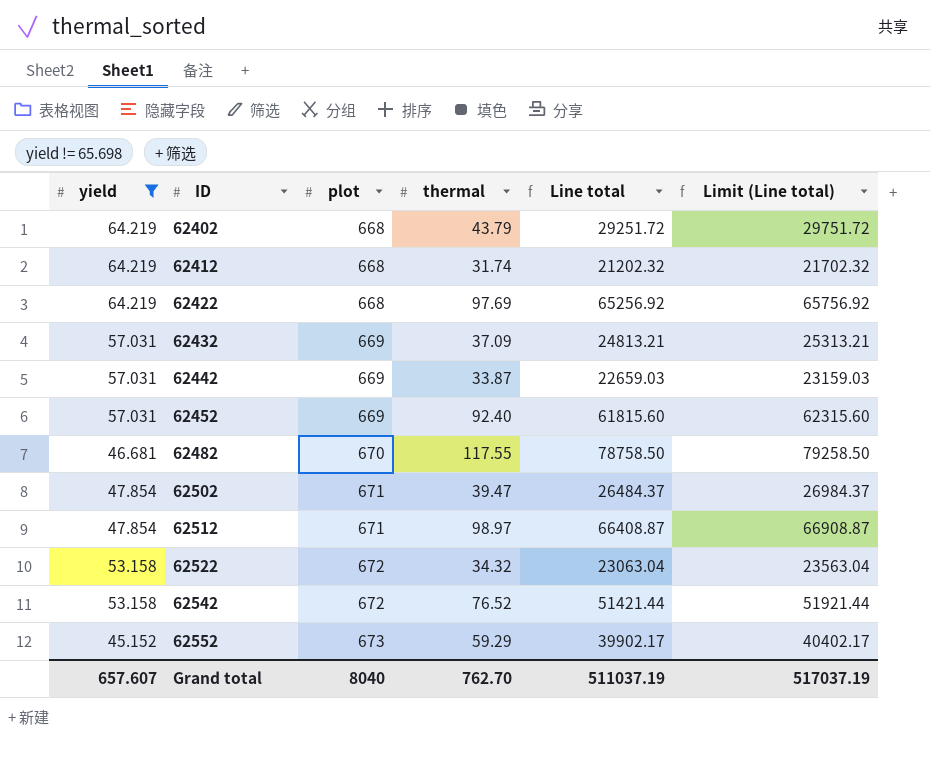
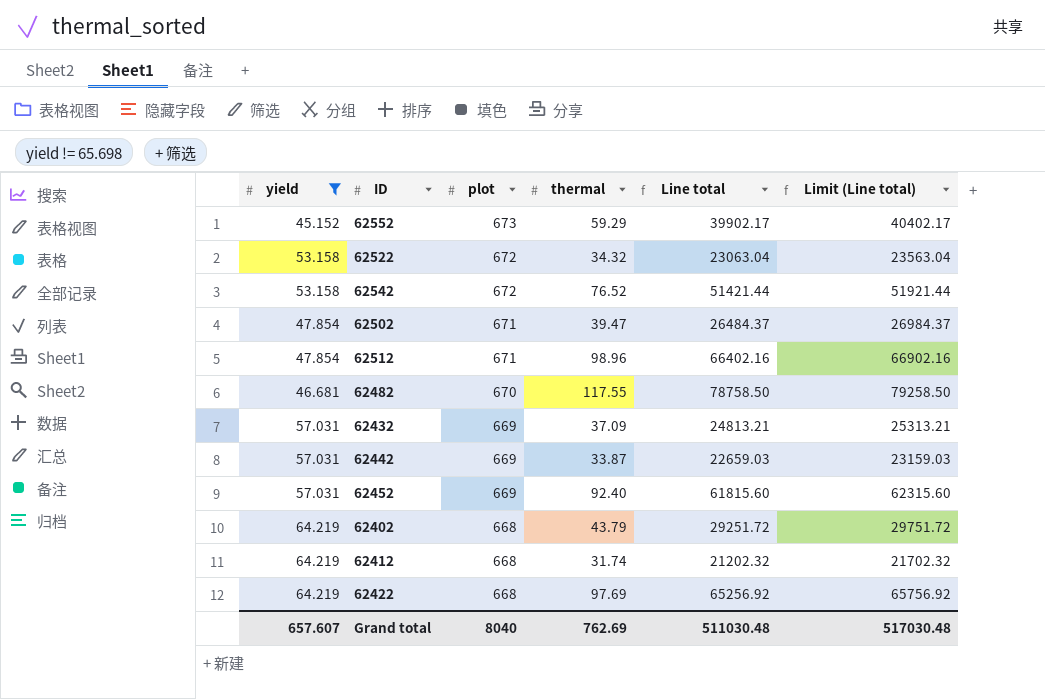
row order: ID ascending -> plot descending
62512 | thermal: 98.97 -> 98.96
62512 | Line total: 66408.87 -> 66402.16
62512 | Limit (Line total): 66908.87 -> 66902.16
Grand total | thermal: 762.70 -> 762.69
Grand total | Line total: 511037.19 -> 511030.48
Grand total | Limit (Line total): 517037.19 -> 517030.48

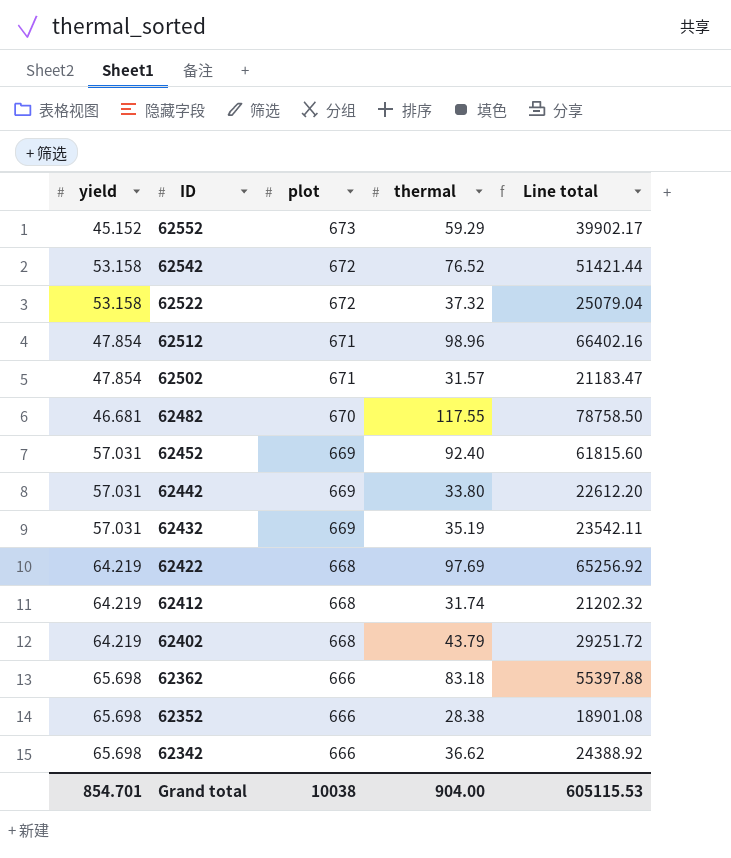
filter: yield != 65.698 -> none
row order: plot descending -> ID descending
column Limit (Line total) | formula: [Line total] + 500 -> none
62522 | thermal: 34.32 -> 37.32
62522 | Line total: 23063.04 -> 25079.04
62502 | thermal: 39.47 -> 31.57
62502 | Line total: 26484.37 -> 21183.47
62442 | thermal: 33.87 -> 33.80
62442 | Line total: 22659.03 -> 22612.20
62432 | thermal: 37.09 -> 35.19
62432 | Line total: 24813.21 -> 23542.11
Grand total | yield: 657.607 -> 854.701
Grand total | plot: 8040 -> 10038
Grand total | thermal: 762.69 -> 904.00
Grand total | Line total: 511030.48 -> 605115.53

